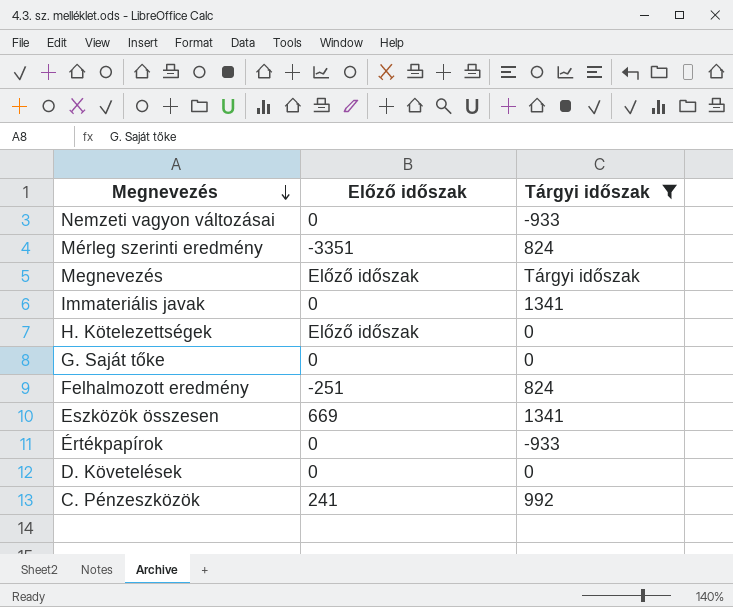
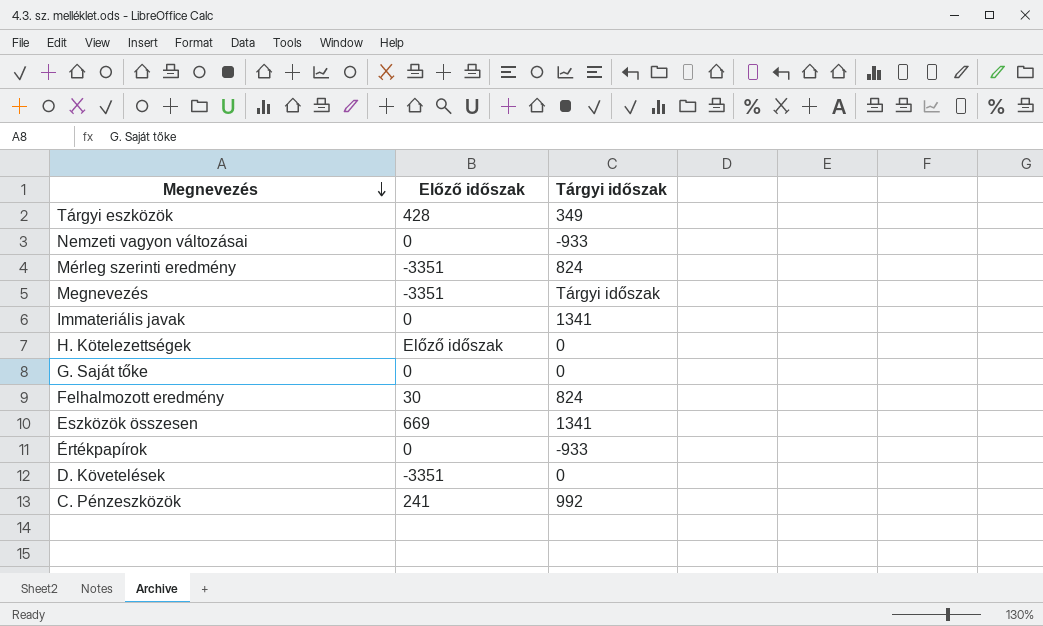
filter: Tárgyi időszak != 349 -> none
Megnevezés | Előző időszak: Előző időszak -> -3351
Felhalmozott eredmény | Előző időszak: -251 -> 30
D. Követelések | Előző időszak: 0 -> -3351

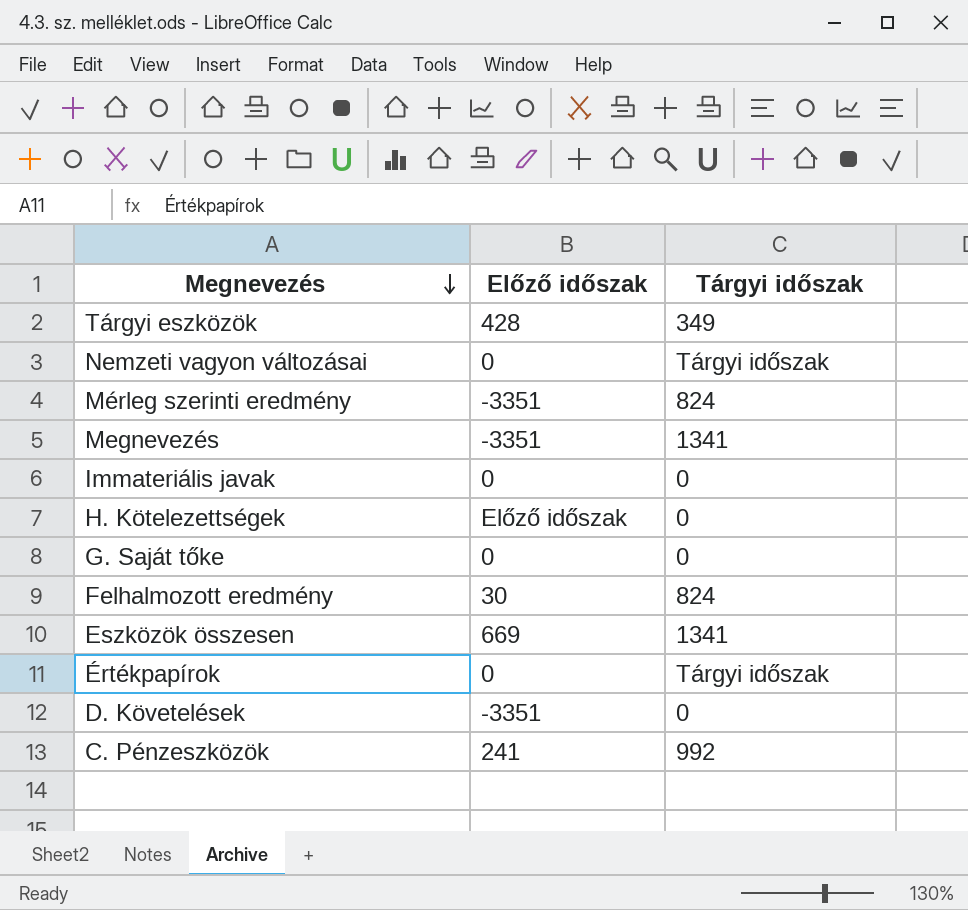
Nemzeti vagyon változásai | Tárgyi időszak: -933 -> Tárgyi időszak
Megnevezés | Tárgyi időszak: Tárgyi időszak -> 1341
Immateriális javak | Tárgyi időszak: 1341 -> 0
Értékpapírok | Tárgyi időszak: -933 -> Tárgyi időszak

